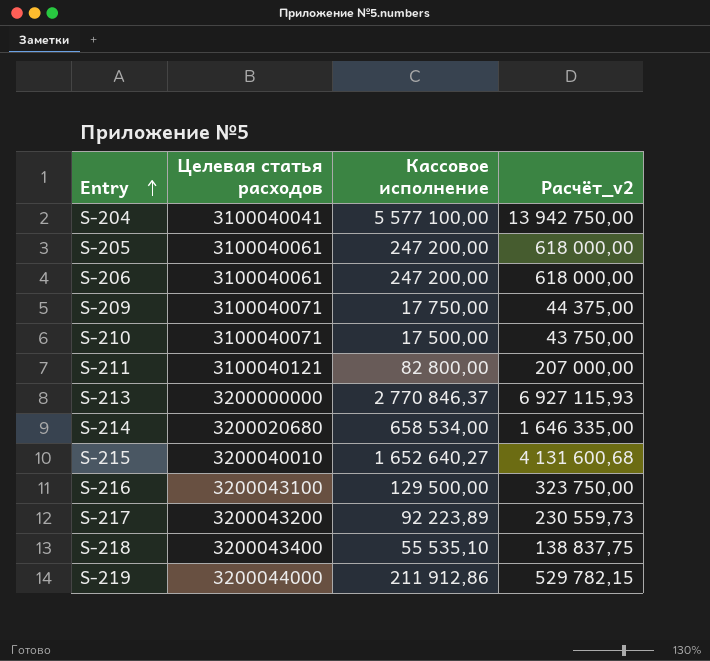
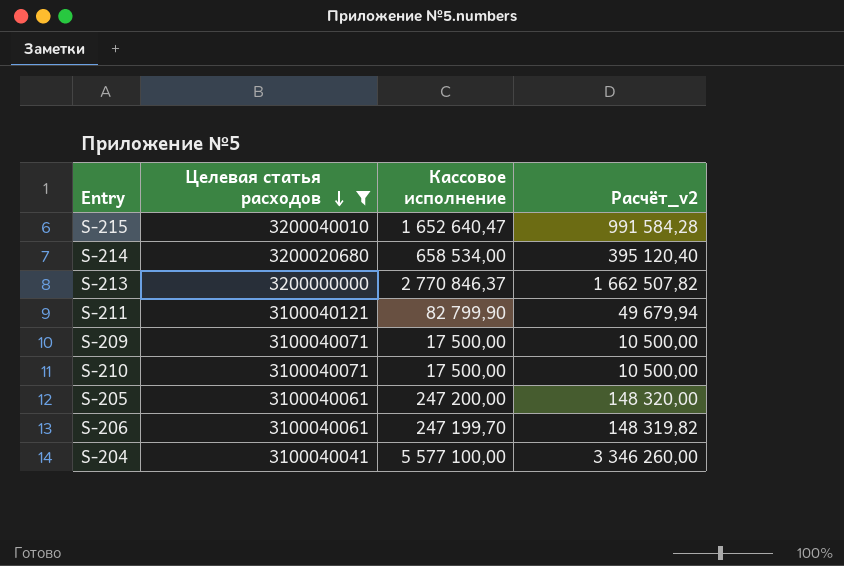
filter: none -> Целевая статья расходов <= 3200040010
row order: Entry ascending -> Целевая статья расходов descending
column Расчёт_v2 | formula: [Кассовое исполнение] * 2,5 -> [Кассовое исполнение] * 0,6
S-215 | Кассовое исполнение: 1 652 640,27 -> 1 652 640,47
S-211 | Кассовое исполнение: 82 800,00 -> 82 799,90
S-209 | Кассовое исполнение: 17 750,00 -> 17 500,00
S-206 | Кассовое исполнение: 247 200,00 -> 247 199,70

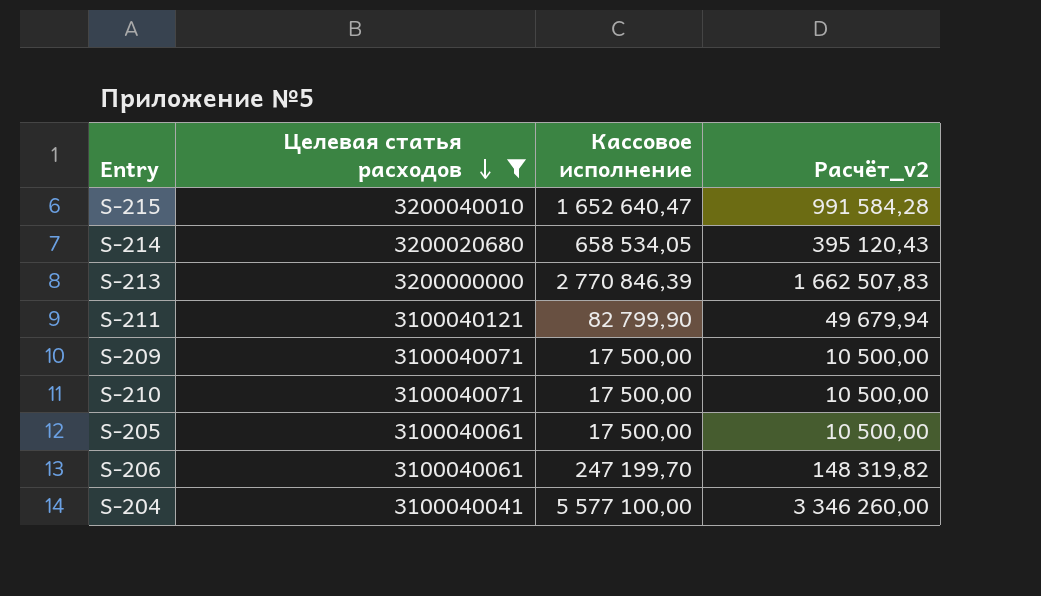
S-214 | Кассовое исполнение: 658 534,00 -> 658 534,05
S-214 | Расчёт_v2: 395 120,40 -> 395 120,43
S-213 | Кассовое исполнение: 2 770 846,37 -> 2 770 846,39
S-213 | Расчёт_v2: 1 662 507,82 -> 1 662 507,83
S-205 | Кассовое исполнение: 247 200,00 -> 17 500,00
S-205 | Расчёт_v2: 148 320,00 -> 10 500,00

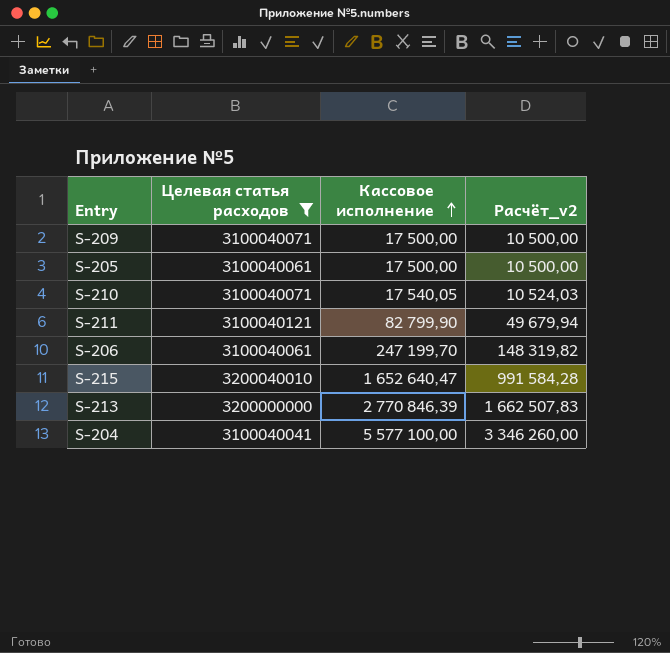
row order: Целевая статья расходов descending -> Кассовое исполнение ascending
row S-214: 3200020680 | 658 534,05 | 395 120,43 -> none
S-210 | Кассовое исполнение: 17 500,00 -> 17 540,05
S-210 | Расчёт_v2: 10 500,00 -> 10 524,03

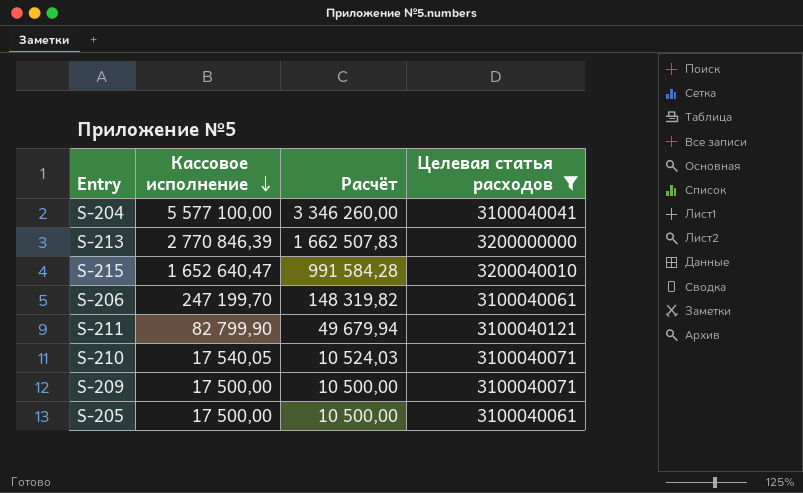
row order: Кассовое исполнение ascending -> Кассовое исполнение descending
column name: Расчёт_v2 -> Расчёт
column Целевая статья расходов | position: 2 -> 4

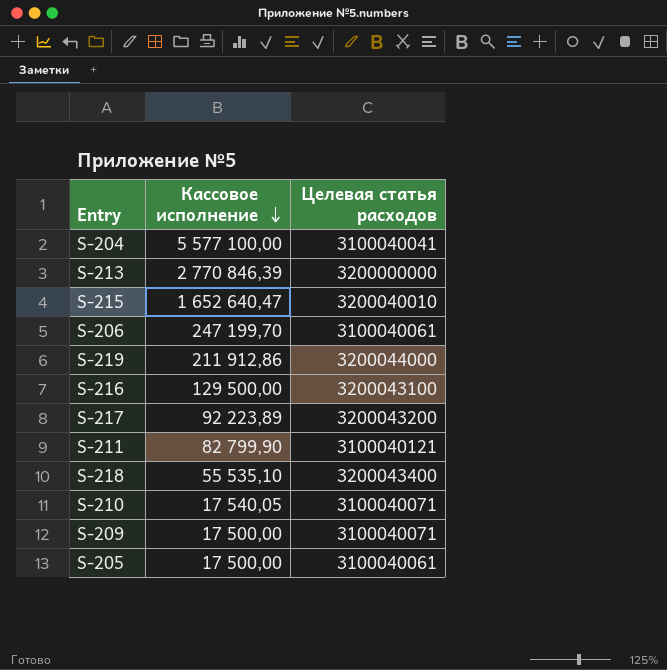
filter: Целевая статья расходов <= 3200040010 -> none
column Расчёт | formula: [Кассовое исполнение] * 0,6 -> none

